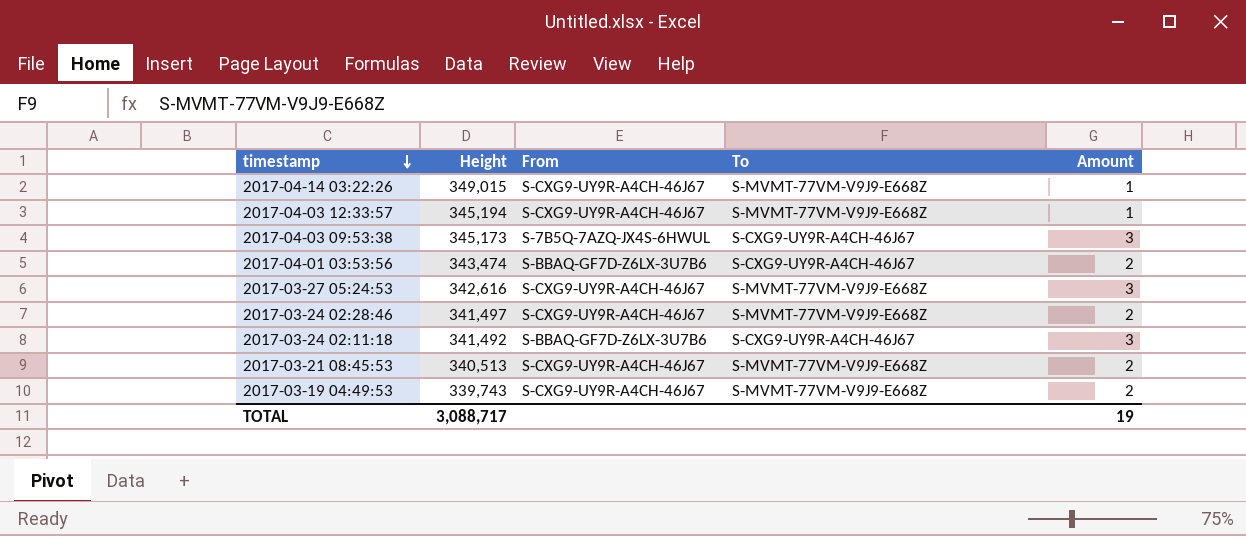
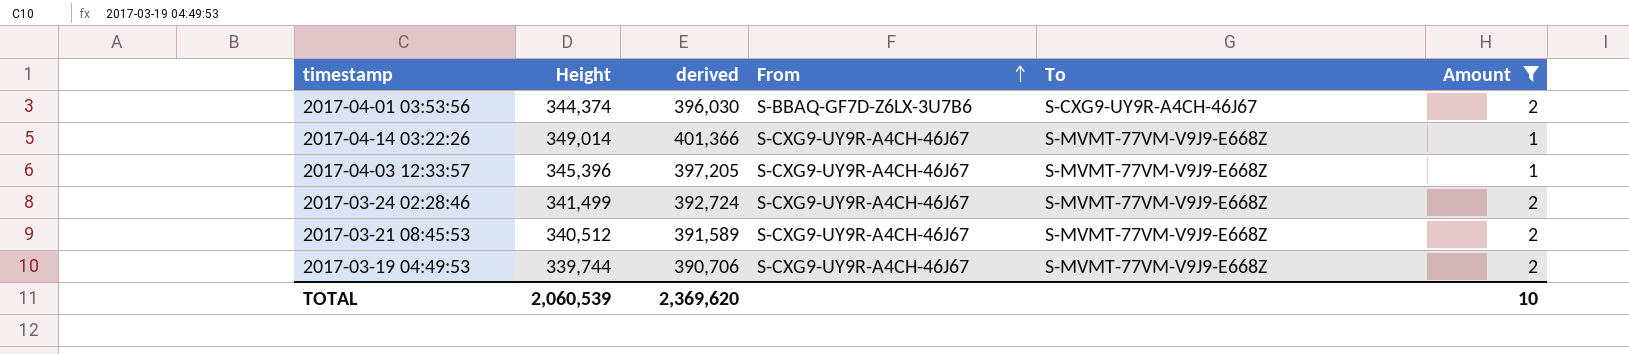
filter: none -> Amount != 3
row order: timestamp descending -> From ascending
column derived | formula: none -> [Height] * 1.15
2017-04-01 03:53:56 | Height: 343,474 -> 344,374
2017-04-14 03:22:26 | Height: 349,015 -> 349,014
2017-04-03 12:33:57 | Height: 345,194 -> 345,396
2017-03-24 02:28:46 | Height: 341,497 -> 341,499
2017-03-21 08:45:53 | Height: 340,513 -> 340,512
2017-03-19 04:49:53 | Height: 339,743 -> 339,744
TOTAL | Height: 3,088,717 -> 2,060,539
TOTAL | Amount: 19 -> 10

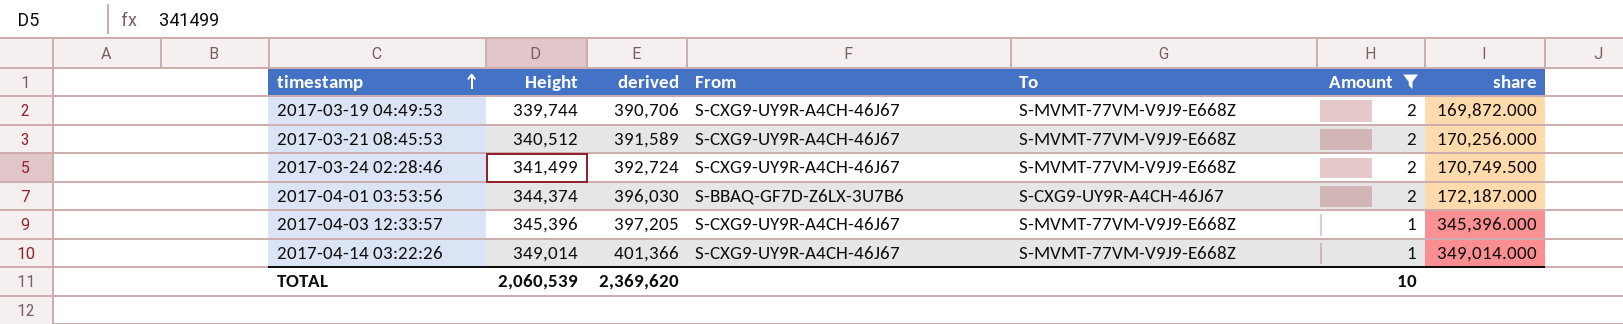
row order: From ascending -> timestamp ascending
column share | formula: none -> [Height] / [Amount]

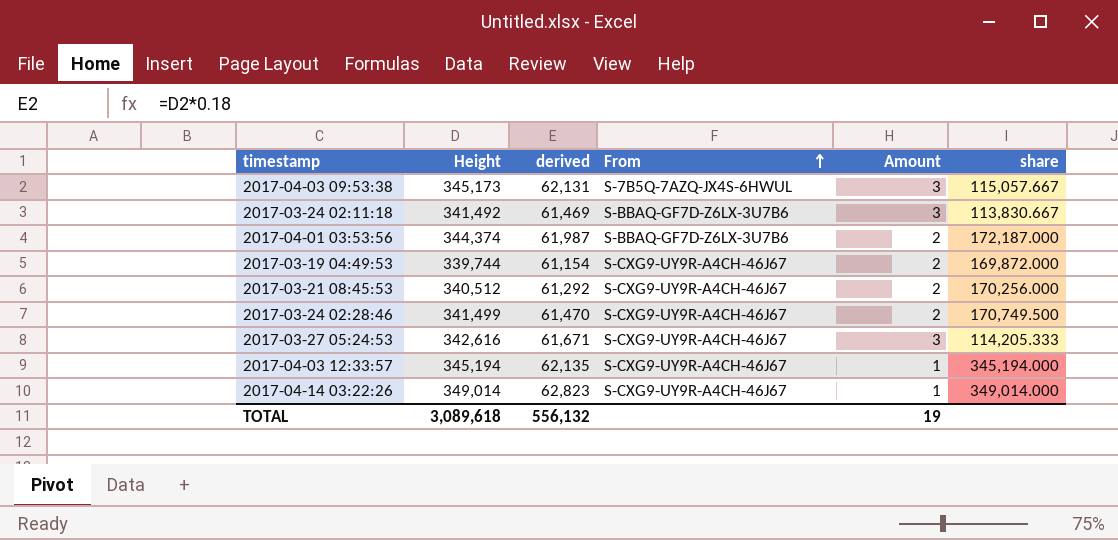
filter: Amount != 3 -> none
row order: timestamp ascending -> From ascending
column To | position: 5 -> none
column derived | formula: [Height] * 1.15 -> [Height] * 0.18
2017-04-03 12:33:57 | Height: 345,396 -> 345,194
2017-04-03 12:33:57 | share: 345,396.000 -> 345,194.000
TOTAL | Height: 2,060,539 -> 3,089,618
TOTAL | derived: 2,369,620 -> 556,132
TOTAL | Amount: 10 -> 19

